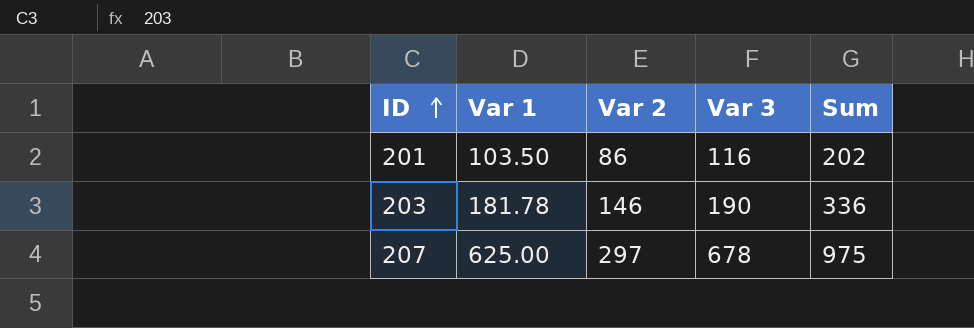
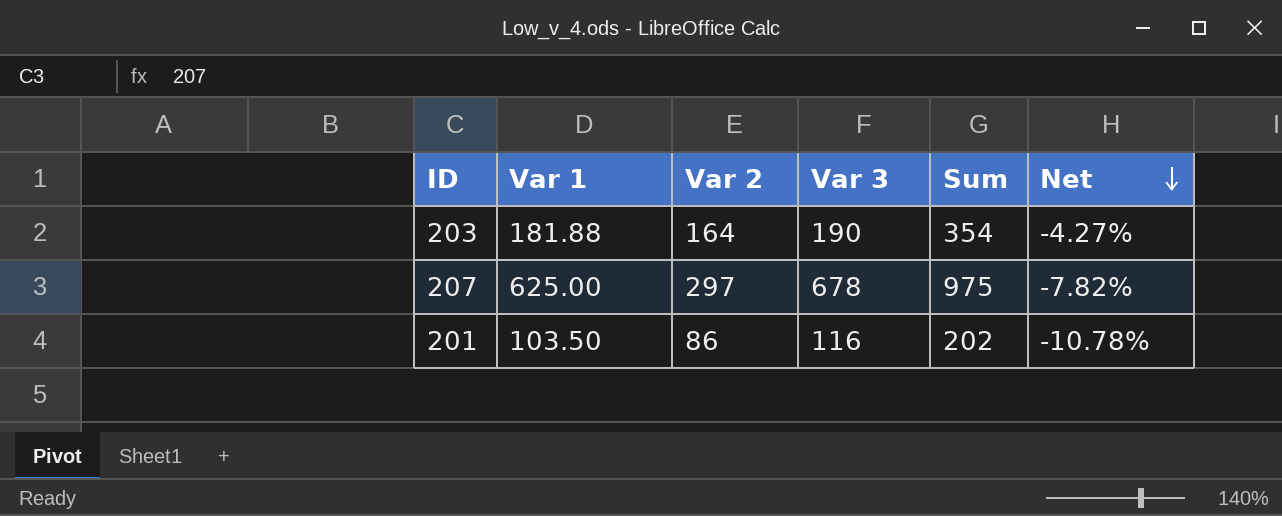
row order: ID ascending -> Net descending
column Net | formula: none -> ([Var 1] - [Var 3]) / [Var 3]
203 | Var 1: 181.78 -> 181.88
203 | Var 2: 146 -> 164
203 | Sum: 336 -> 354

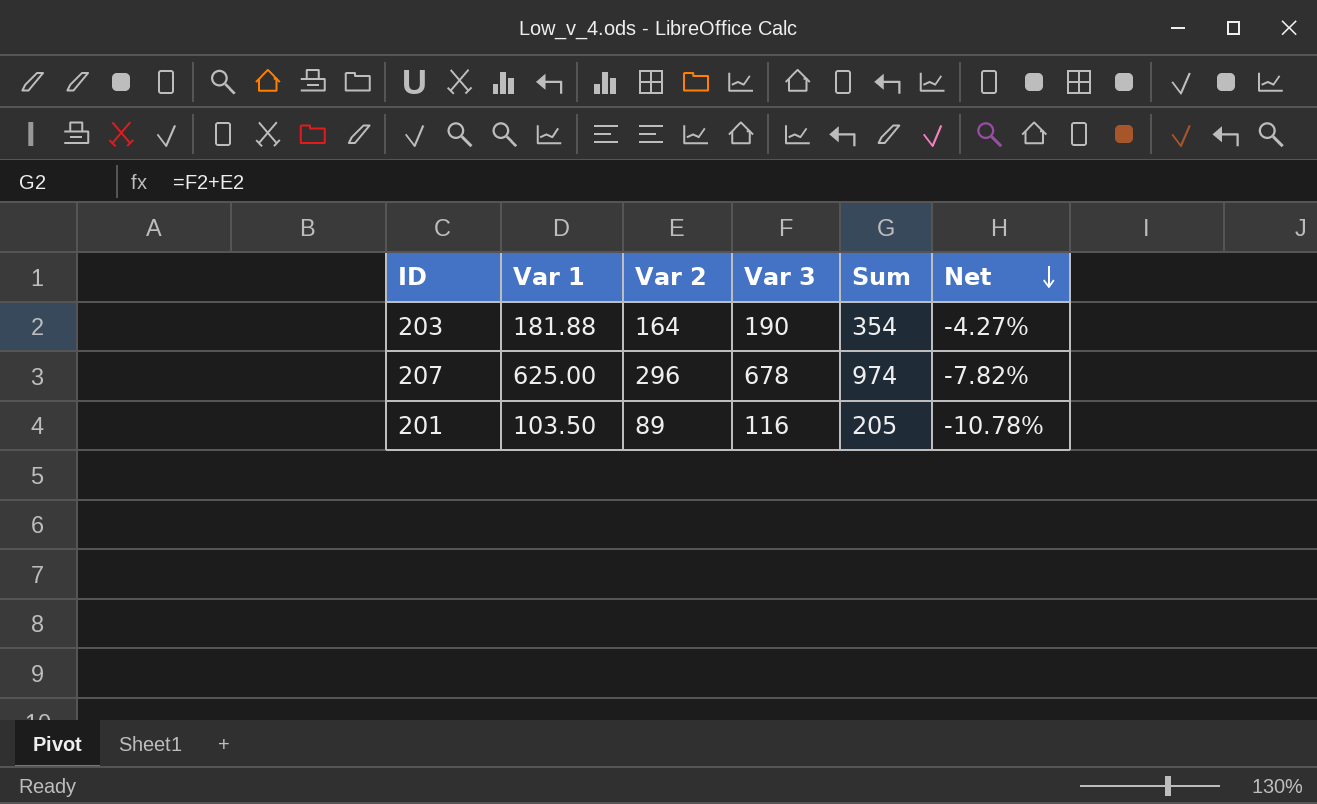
207 | Var 2: 297 -> 296
207 | Sum: 975 -> 974
201 | Var 2: 86 -> 89
201 | Sum: 202 -> 205

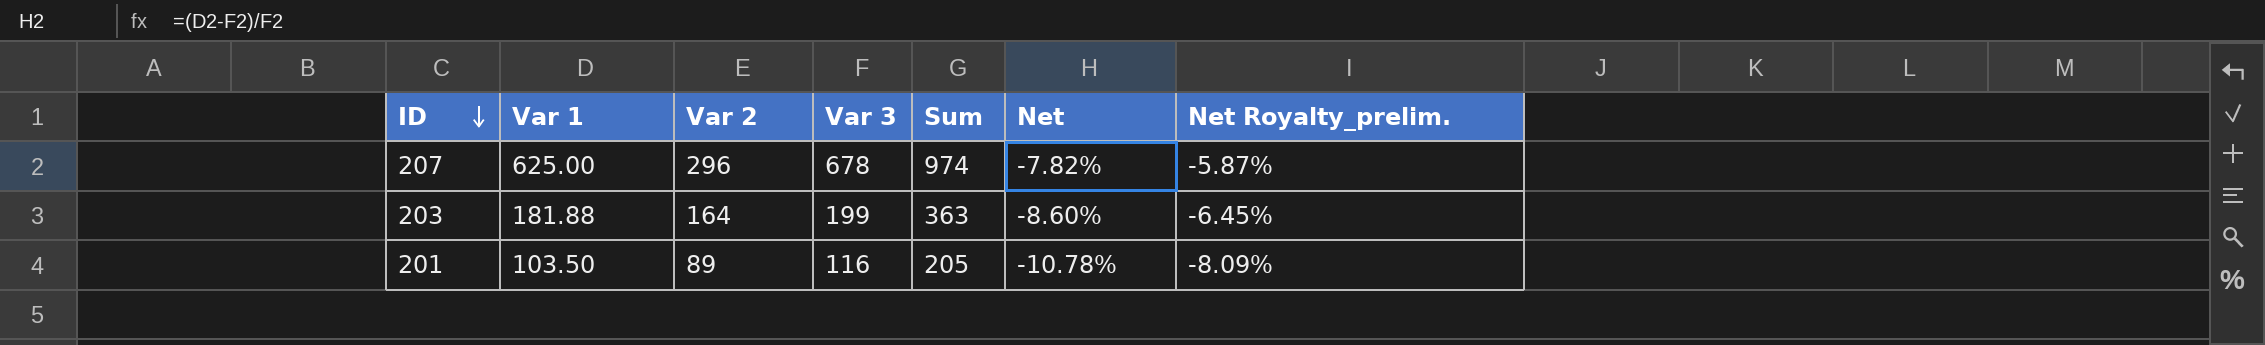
row order: Net descending -> ID descending
column Net Royalty_prelim. | formula: none -> [Net] * 0.75
203 | Var 3: 190 -> 199
203 | Sum: 354 -> 363
203 | Net: -4.27% -> -8.60%

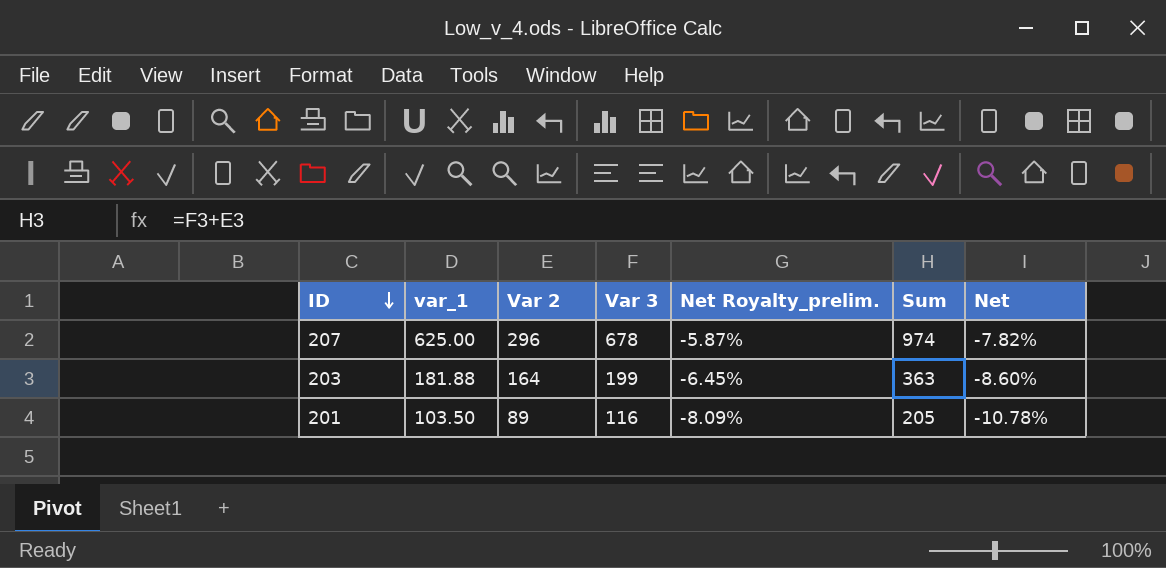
column name: Var 1 -> var_1
column Net Royalty_prelim. | position: 7 -> 5

